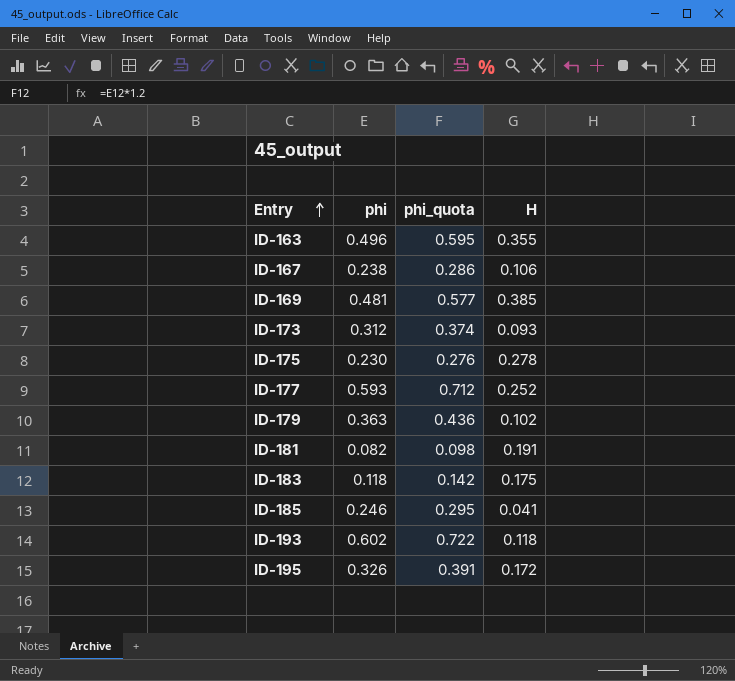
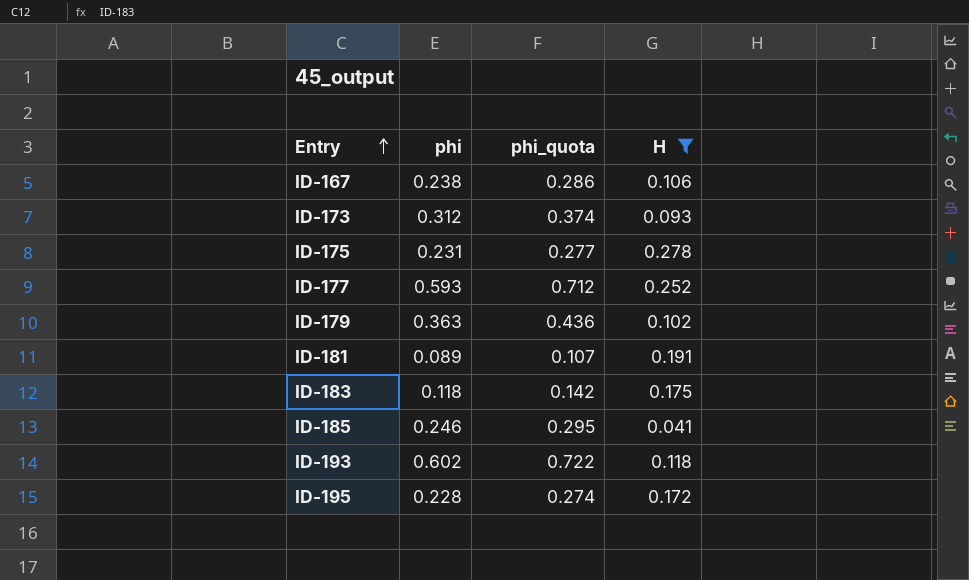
filter: none -> H <= 0.278
ID-175 | phi: 0.230 -> 0.231
ID-175 | phi_quota: 0.276 -> 0.277
ID-181 | phi: 0.082 -> 0.089
ID-181 | phi_quota: 0.098 -> 0.107
ID-195 | phi: 0.326 -> 0.228
ID-195 | phi_quota: 0.391 -> 0.274

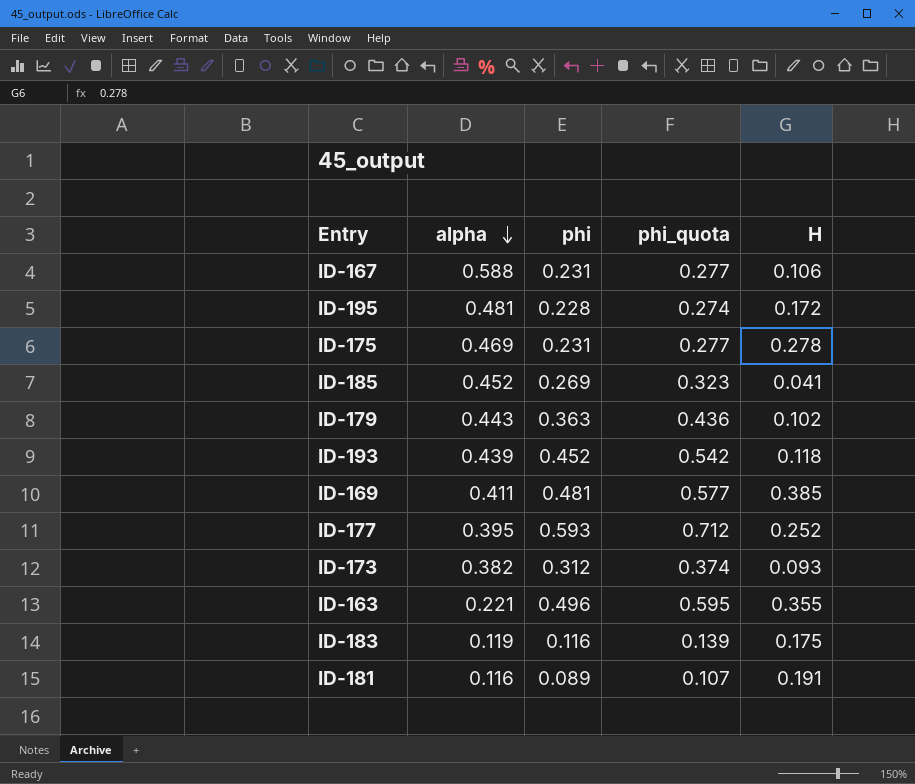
filter: H <= 0.278 -> none
row order: Entry ascending -> alpha descending
column alpha | position: none -> 2
ID-167 | phi: 0.238 -> 0.231
ID-167 | phi_quota: 0.286 -> 0.277
ID-185 | phi: 0.246 -> 0.269
ID-185 | phi_quota: 0.295 -> 0.323
ID-193 | phi: 0.602 -> 0.452
ID-193 | phi_quota: 0.722 -> 0.542
ID-183 | phi: 0.118 -> 0.116
ID-183 | phi_quota: 0.142 -> 0.139

